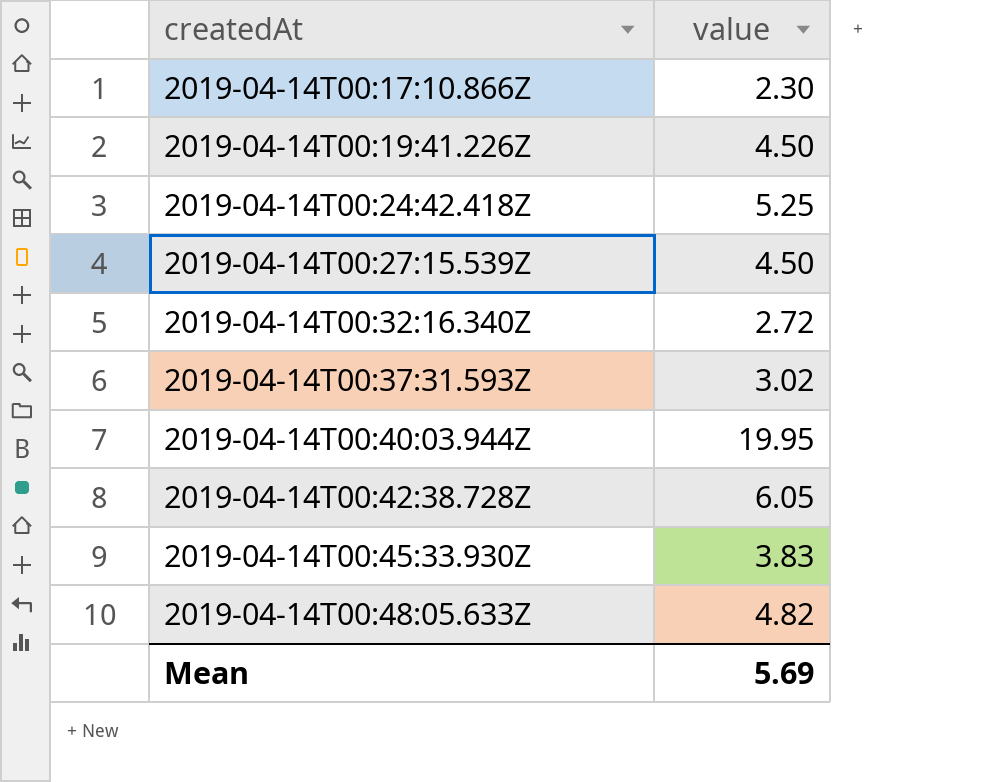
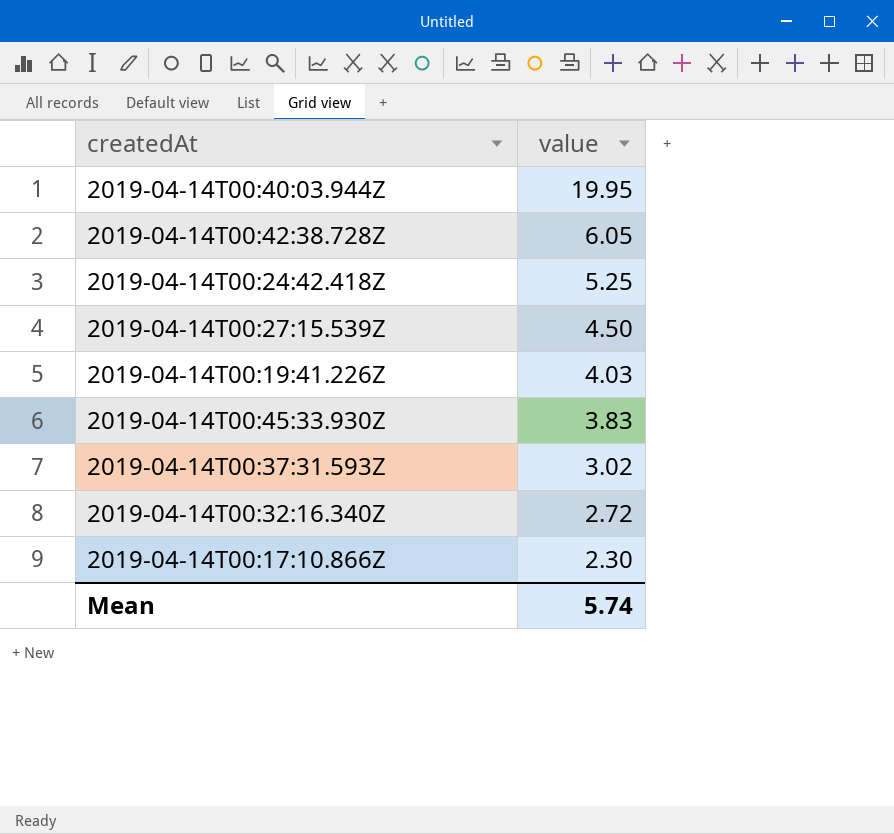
row order: createdAt ascending -> value descending
row 2019-04-14T00:48:05.633Z: 4.82 -> none
2019-04-14T00:19:41.226Z | value: 4.50 -> 4.03
Mean | value: 5.69 -> 5.74

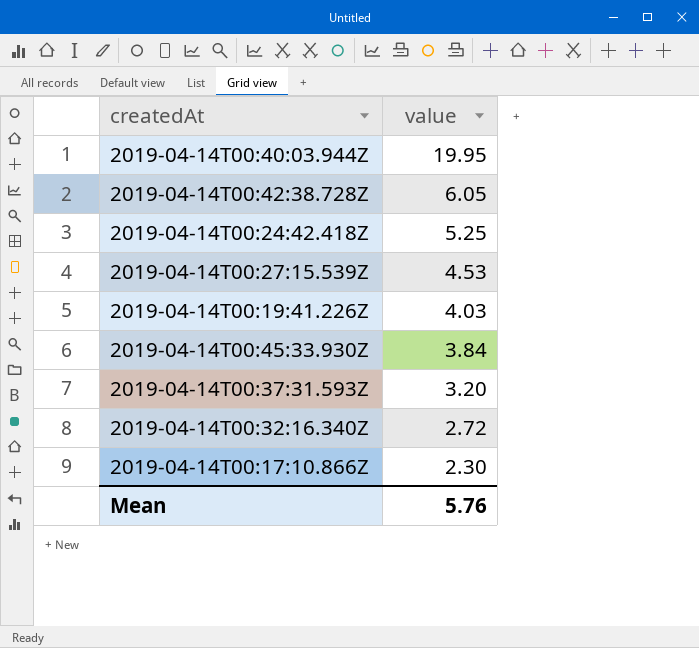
2019-04-14T00:27:15.539Z | value: 4.50 -> 4.53
2019-04-14T00:45:33.930Z | value: 3.83 -> 3.84
2019-04-14T00:37:31.593Z | value: 3.02 -> 3.20
Mean | value: 5.74 -> 5.76

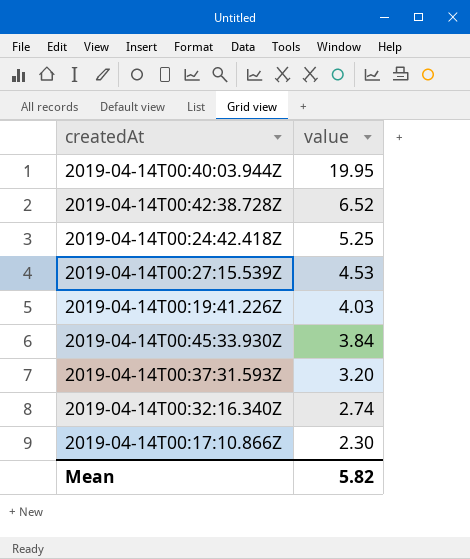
2019-04-14T00:42:38.728Z | value: 6.05 -> 6.52
2019-04-14T00:32:16.340Z | value: 2.72 -> 2.74
Mean | value: 5.76 -> 5.82

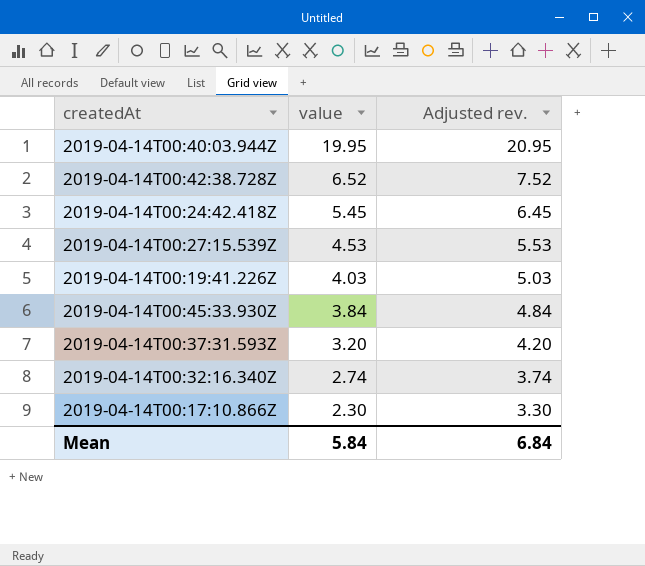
column Adjusted rev. | formula: none -> [value] + 1
2019-04-14T00:24:42.418Z | value: 5.25 -> 5.45
Mean | value: 5.82 -> 5.84

